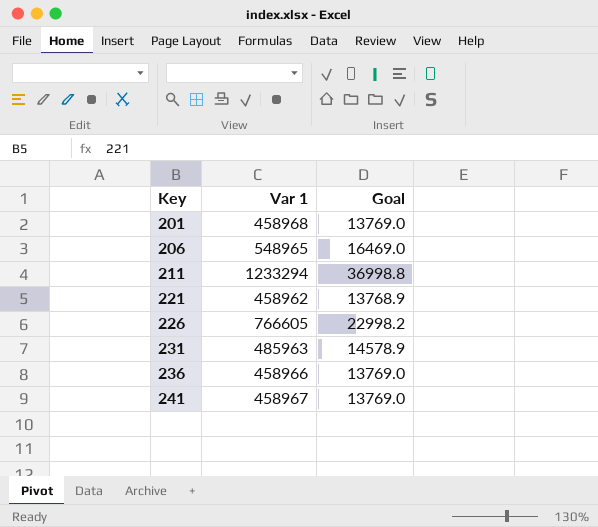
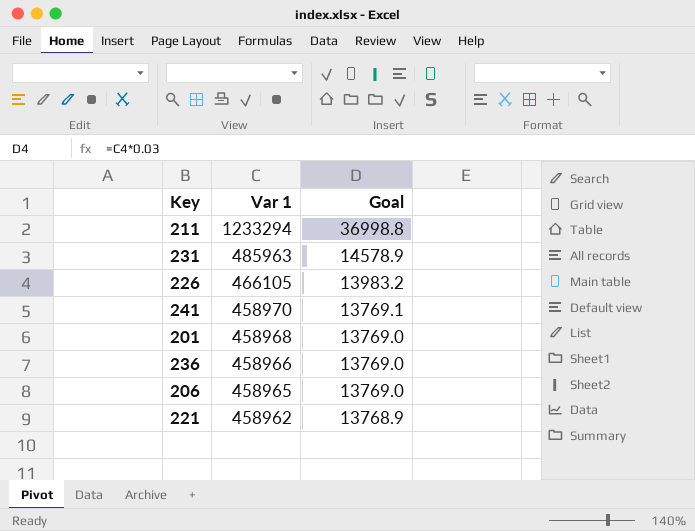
row order: Key ascending -> Var 1 descending
226 | Var 1: 766605 -> 466105
226 | Goal: 22998.2 -> 13983.2
241 | Var 1: 458967 -> 458970
241 | Goal: 13769.0 -> 13769.1
206 | Var 1: 548965 -> 458965
206 | Goal: 16469.0 -> 13769.0

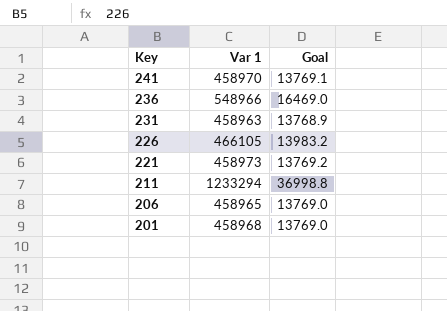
row order: Var 1 descending -> Key descending
236 | Var 1: 458966 -> 548966
236 | Goal: 13769.0 -> 16469.0
231 | Var 1: 485963 -> 458963
231 | Goal: 14578.9 -> 13768.9
221 | Var 1: 458962 -> 458973
221 | Goal: 13768.9 -> 13769.2

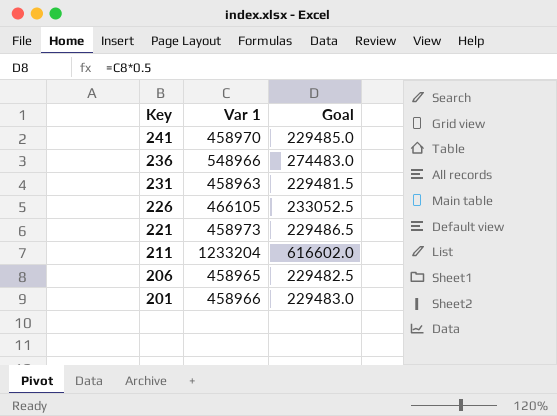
column Goal | formula: [Var 1] * 0.03 -> [Var 1] * 0.5
211 | Var 1: 1233294 -> 1233204
201 | Var 1: 458968 -> 458966

